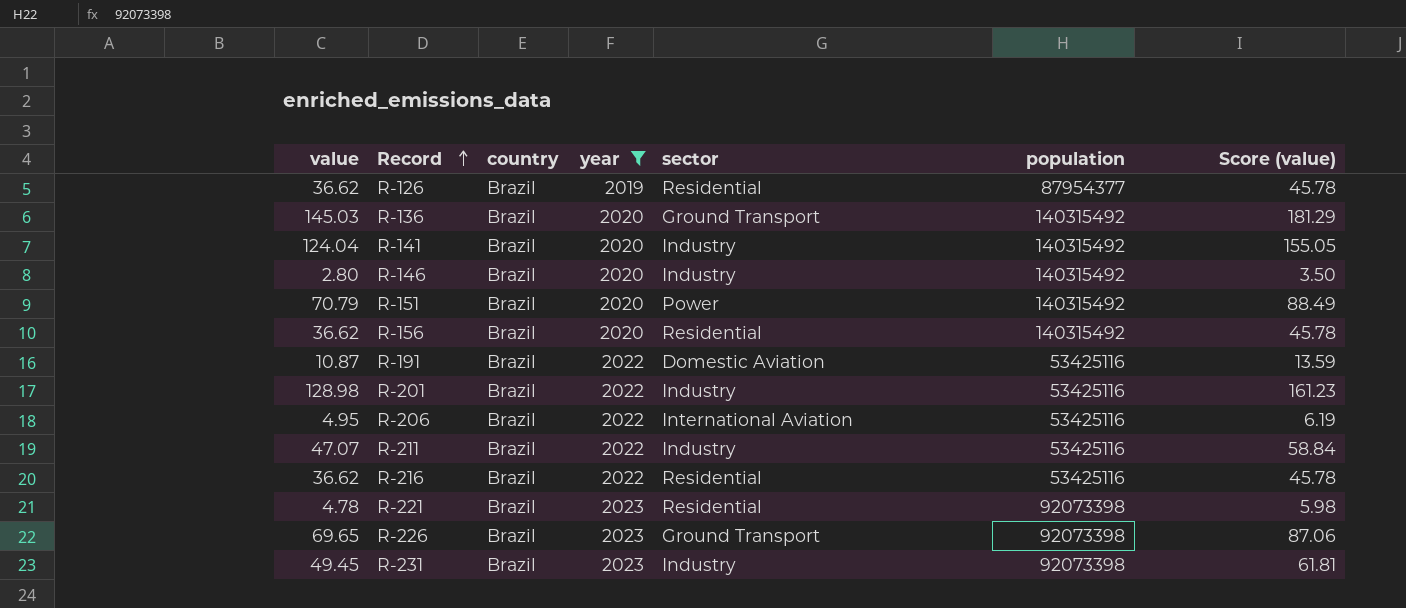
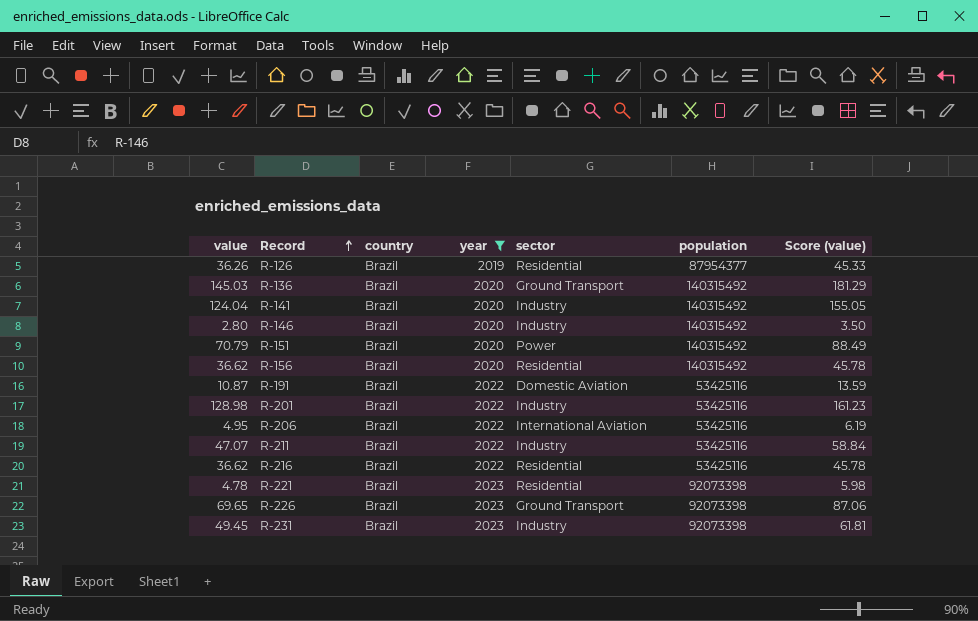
R-126 | value: 36.62 -> 36.26
R-126 | Score (value): 45.78 -> 45.33

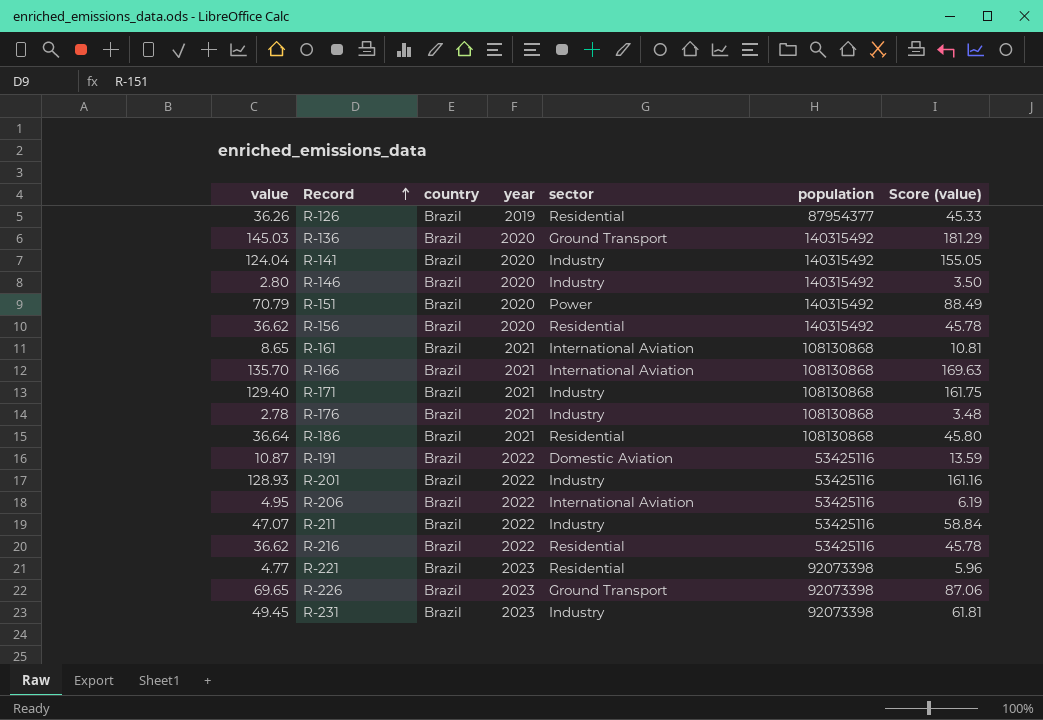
filter: year != 2021 -> none
R-201 | value: 128.98 -> 128.93
R-201 | Score (value): 161.23 -> 161.16
R-221 | value: 4.78 -> 4.77
R-221 | Score (value): 5.98 -> 5.96

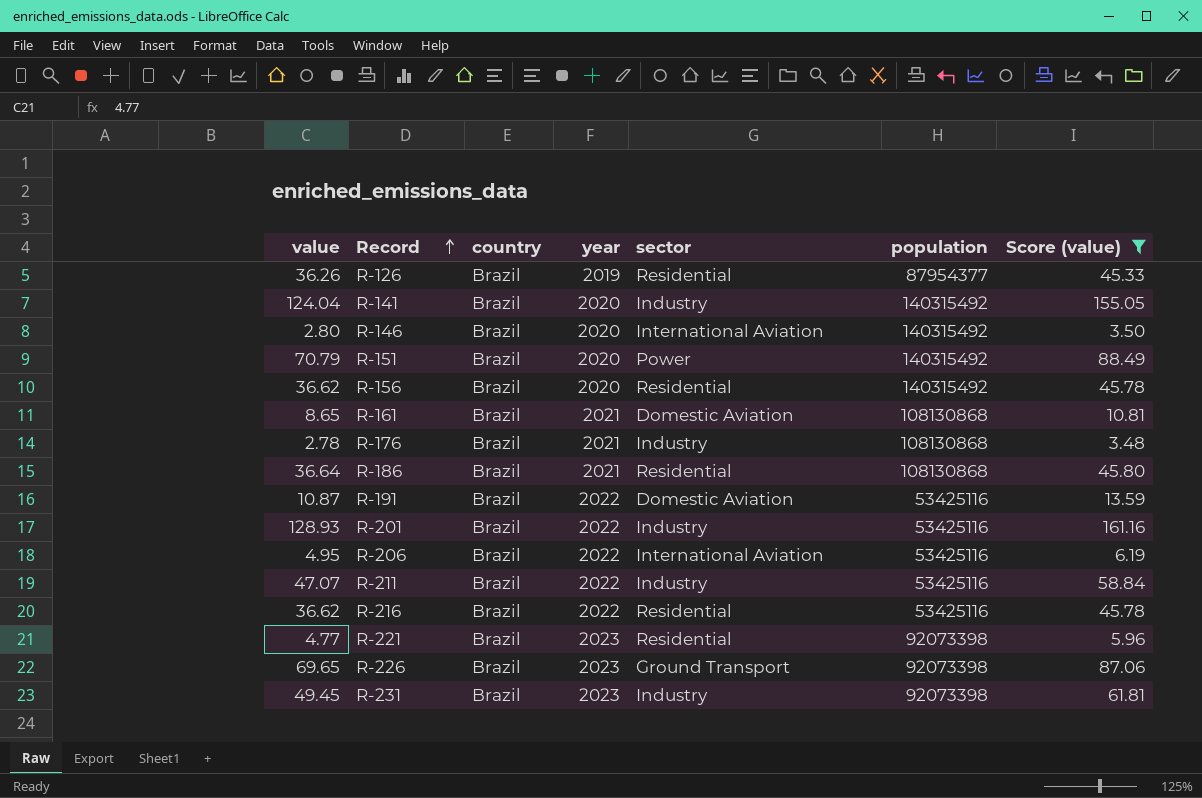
filter: none -> Score (value) <= 161.16
R-146 | sector: Industry -> International Aviation
R-161 | sector: International Aviation -> Domestic Aviation

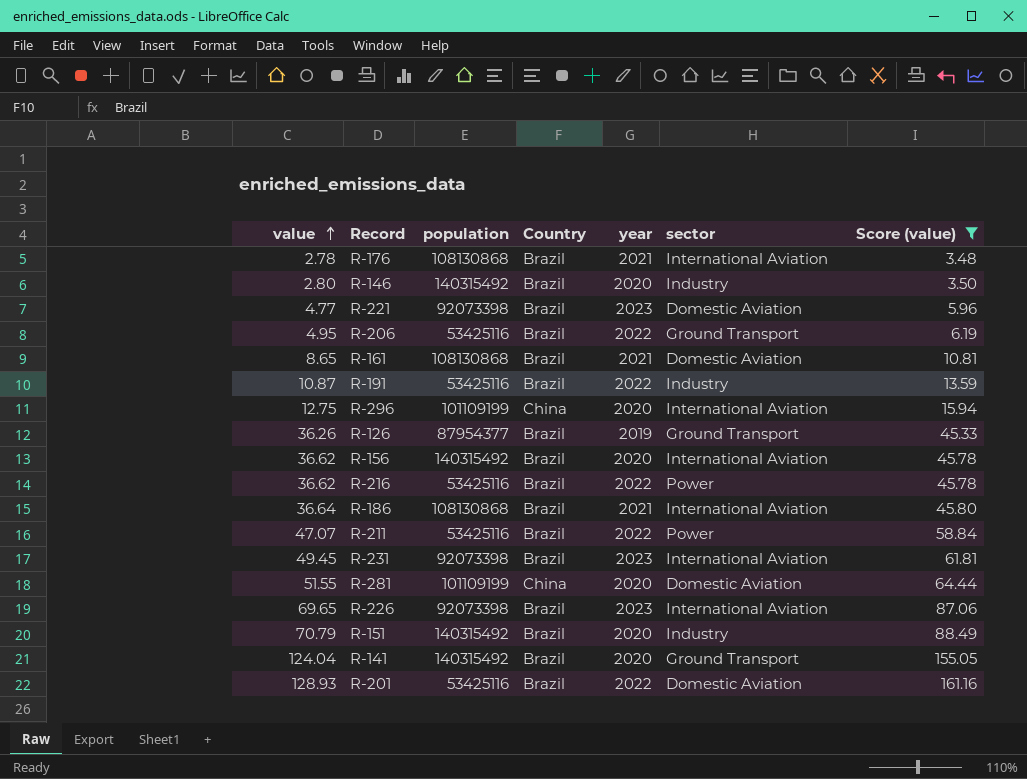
row order: Record ascending -> value ascending
column population | position: 6 -> 3
column name: country -> Country
R-176 | sector: Industry -> International Aviation
R-146 | sector: International Aviation -> Industry
R-221 | sector: Residential -> Domestic Aviation
R-206 | sector: International Aviation -> Ground Transport
R-191 | sector: Domestic Aviation -> Industry
row R-296: none -> 12.75 | 101109199 | China | 2020 | International Aviation | 15.94
R-126 | sector: Residential -> Ground Transport
R-156 | sector: Residential -> International Aviation
R-216 | sector: Residential -> Power
R-186 | sector: Residential -> International Aviation
R-211 | sector: Industry -> Power
R-231 | sector: Industry -> International Aviation
row R-281: none -> 51.55 | 101109199 | China | 2020 | Domestic Aviation | 64.44
R-226 | sector: Ground Transport -> International Aviation
R-151 | sector: Power -> Industry
R-141 | sector: Industry -> Ground Transport
R-201 | sector: Industry -> Domestic Aviation

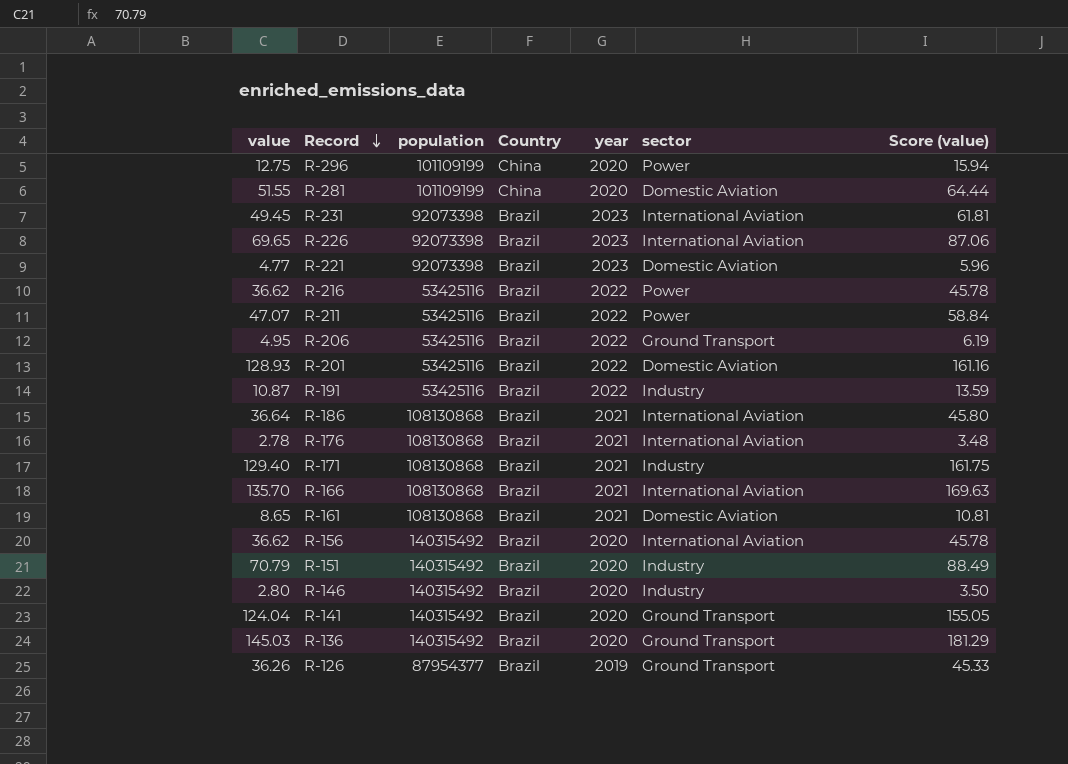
filter: Score (value) <= 161.16 -> none
row order: value ascending -> Record descending
R-296 | sector: International Aviation -> Power

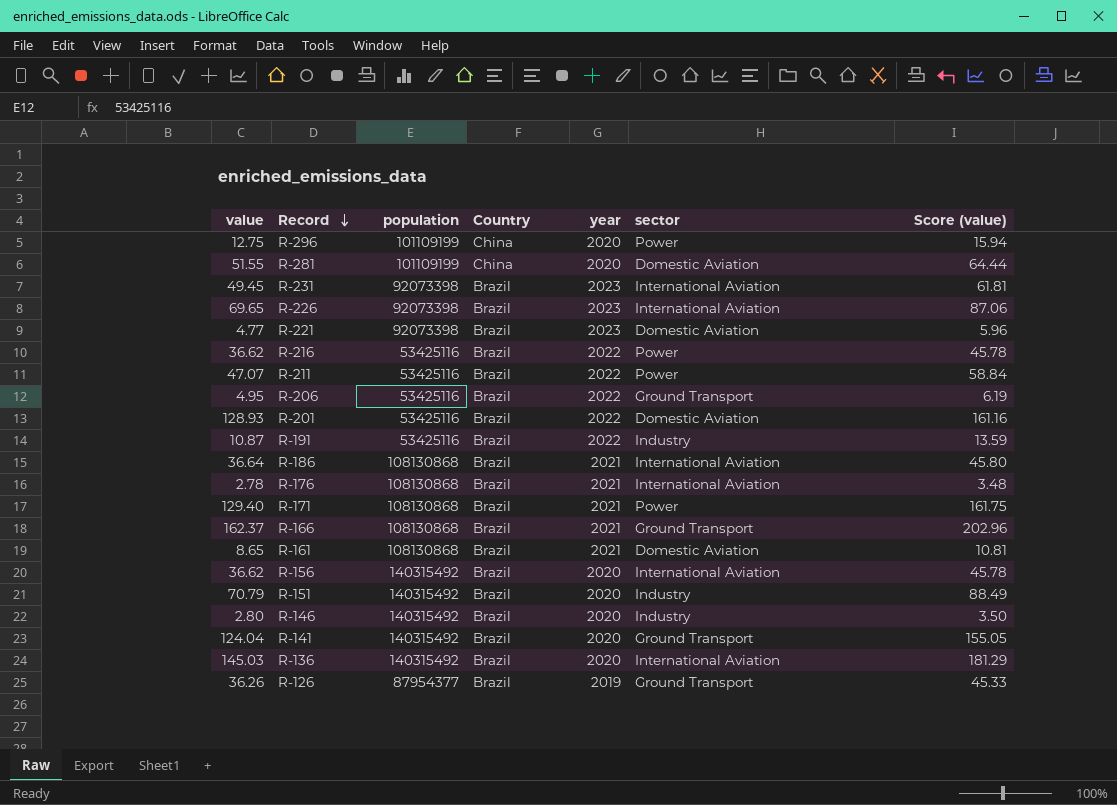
R-171 | sector: Industry -> Power
R-166 | value: 135.70 -> 162.37
R-166 | sector: International Aviation -> Ground Transport
R-166 | Score (value): 169.63 -> 202.96
R-136 | sector: Ground Transport -> International Aviation

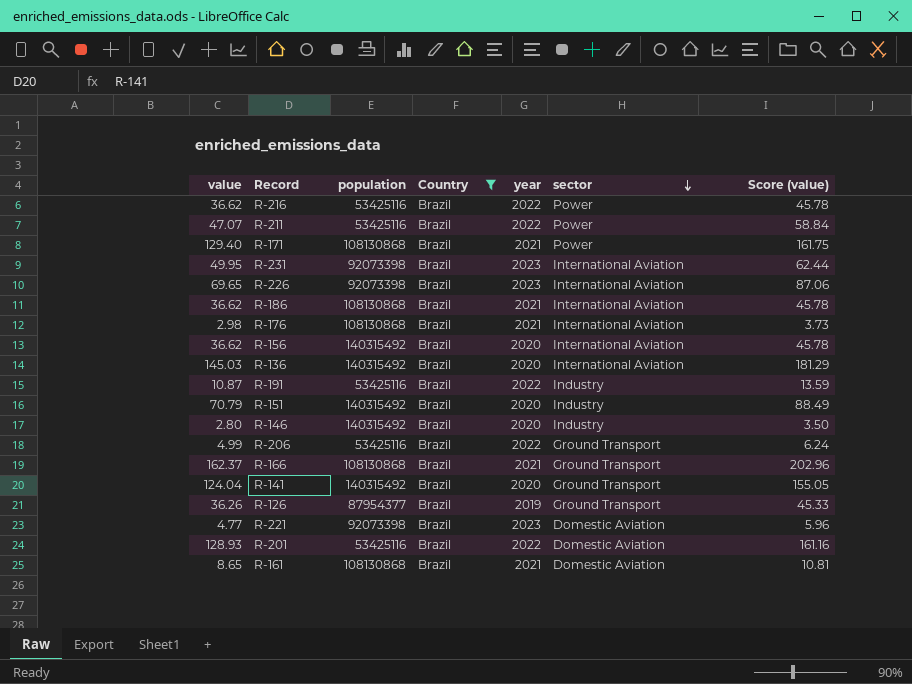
filter: none -> Country = Brazil
row order: Record descending -> sector descending
R-231 | value: 49.45 -> 49.95
R-231 | Score (value): 61.81 -> 62.44
R-186 | value: 36.64 -> 36.62
R-186 | Score (value): 45.80 -> 45.78
R-176 | value: 2.78 -> 2.98
R-176 | Score (value): 3.48 -> 3.73
R-206 | value: 4.95 -> 4.99
R-206 | Score (value): 6.19 -> 6.24

